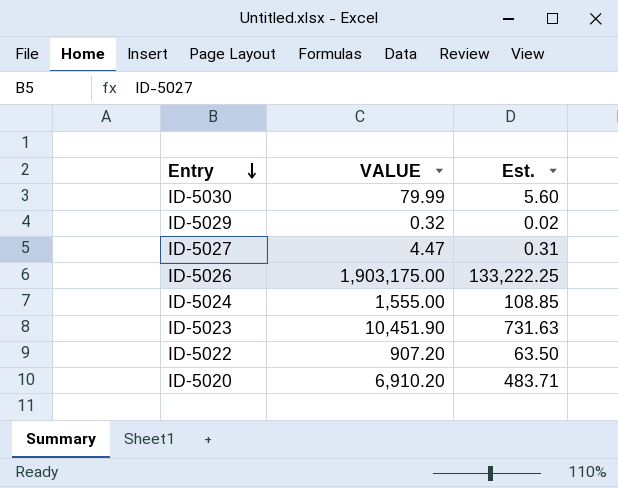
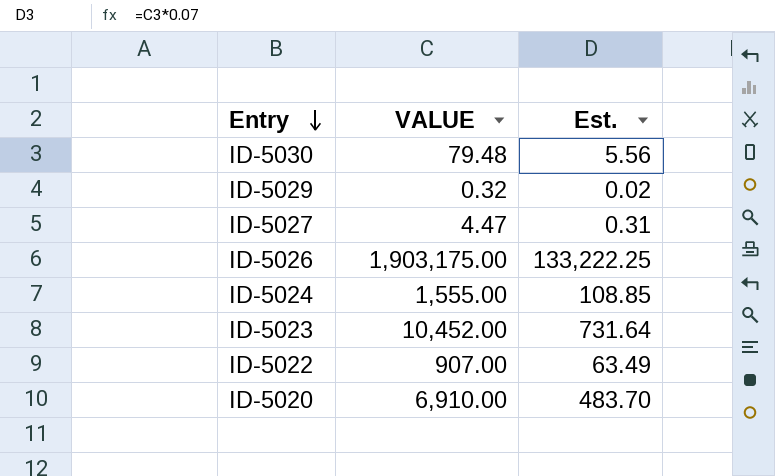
ID-5030 | VALUE: 79.99 -> 79.48
ID-5030 | Est.: 5.60 -> 5.56
ID-5023 | VALUE: 10,451.90 -> 10,452.00
ID-5023 | Est.: 731.63 -> 731.64
ID-5022 | VALUE: 907.20 -> 907.00
ID-5022 | Est.: 63.50 -> 63.49
ID-5020 | VALUE: 6,910.20 -> 6,910.00
ID-5020 | Est.: 483.71 -> 483.70

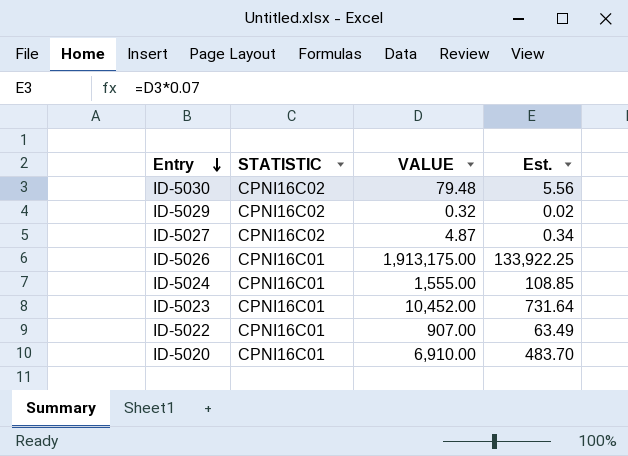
column STATISTIC | position: none -> 2
ID-5027 | VALUE: 4.47 -> 4.87
ID-5027 | Est.: 0.31 -> 0.34
ID-5026 | VALUE: 1,903,175.00 -> 1,913,175.00
ID-5026 | Est.: 133,222.25 -> 133,922.25

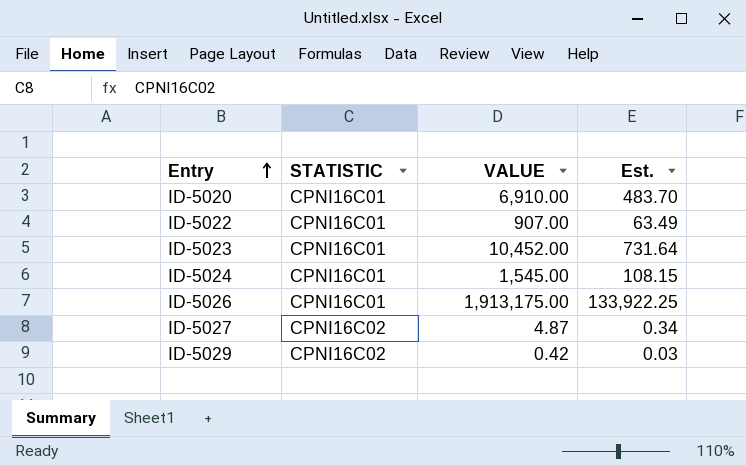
row order: Entry descending -> Entry ascending
row ID-5030: CPNI16C02 | 79.48 | 5.56 -> none
ID-5024 | VALUE: 1,555.00 -> 1,545.00
ID-5024 | Est.: 108.85 -> 108.15
ID-5029 | VALUE: 0.32 -> 0.42
ID-5029 | Est.: 0.02 -> 0.03

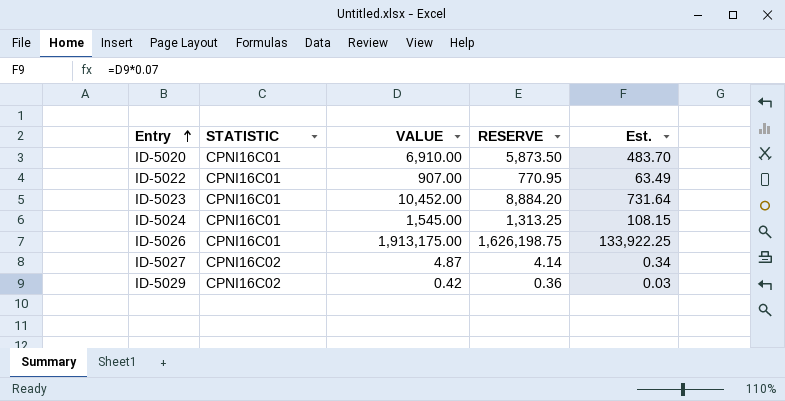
column RESERVE | formula: none -> [VALUE] * 0.85

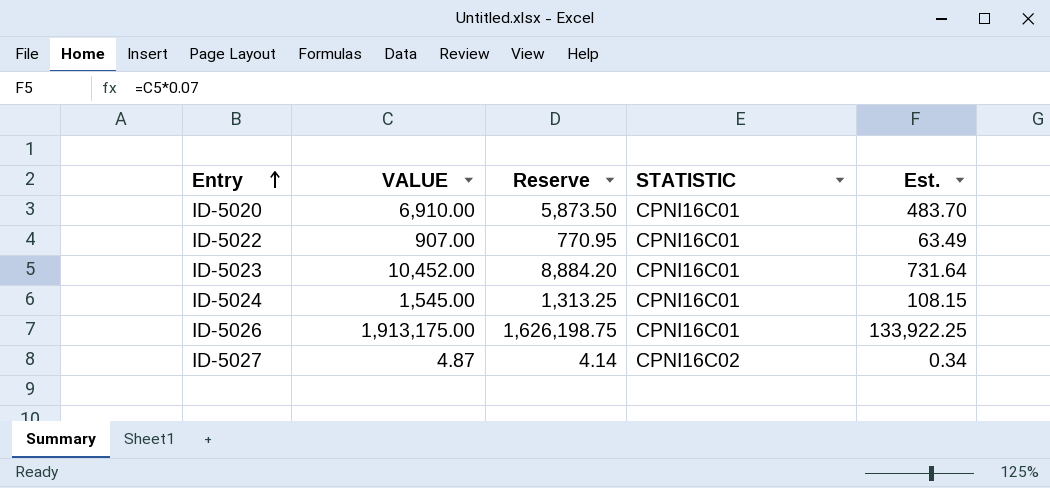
column name: RESERVE -> Reserve
column STATISTIC | position: 2 -> 4
row ID-5029: CPNI16C02 | 0.42 | 0.36 | 0.03 -> none

